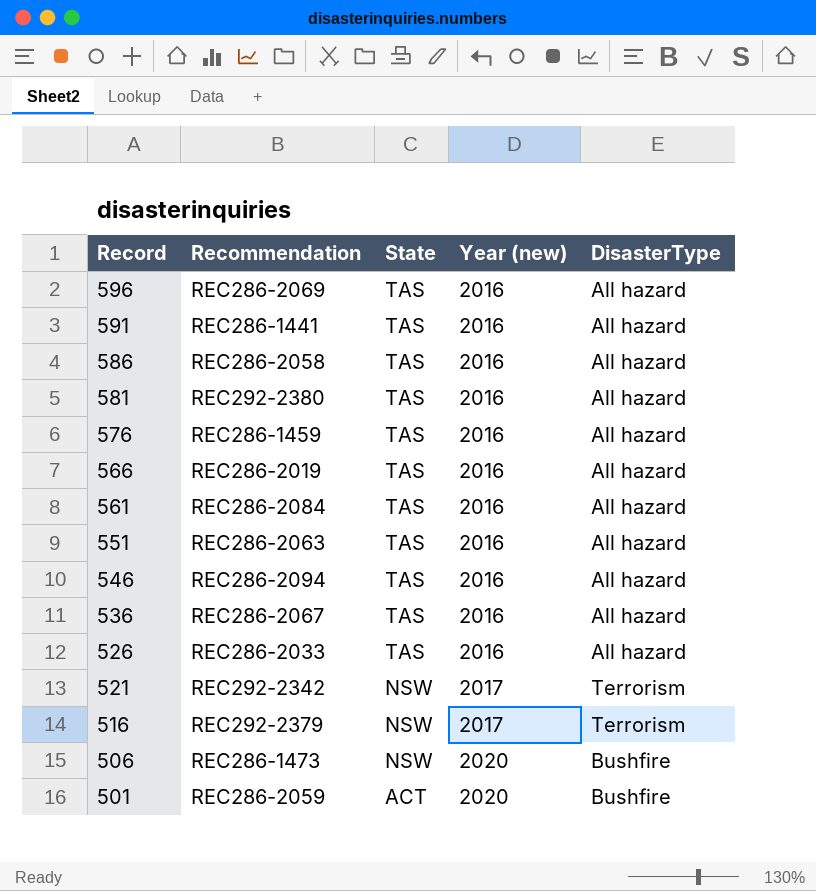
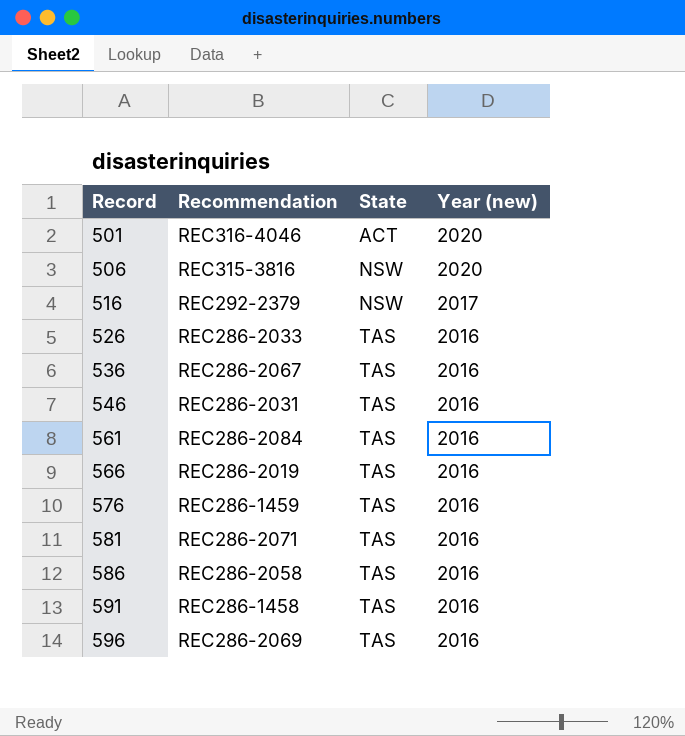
row order: Record descending -> Record ascending
column DisasterType | position: 5 -> none
row 551: REC286-2063 | TAS | 2016 | All hazard -> none
row 521: REC292-2342 | NSW | 2017 | Terrorism -> none
501 | Recommendation: REC286-2059 -> REC316-4046
506 | Recommendation: REC286-1473 -> REC315-3816
546 | Recommendation: REC286-2094 -> REC286-2031
581 | Recommendation: REC292-2380 -> REC286-2071
591 | Recommendation: REC286-1441 -> REC286-1458

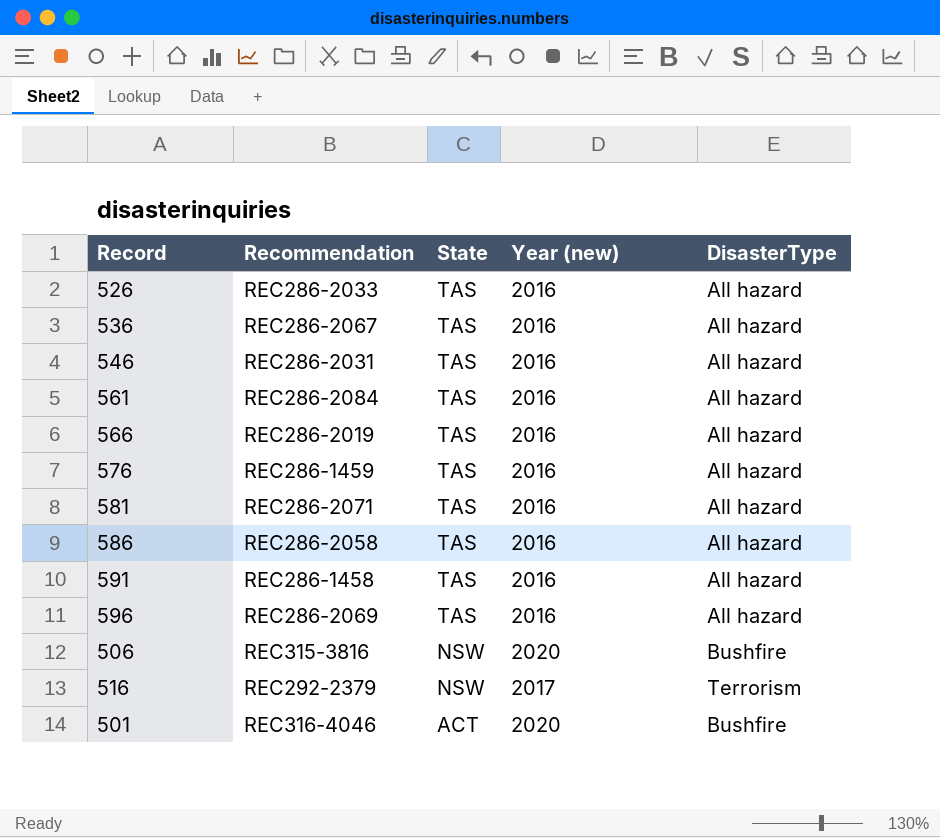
row order: Record ascending -> State descending
column DisasterType | position: none -> 5

